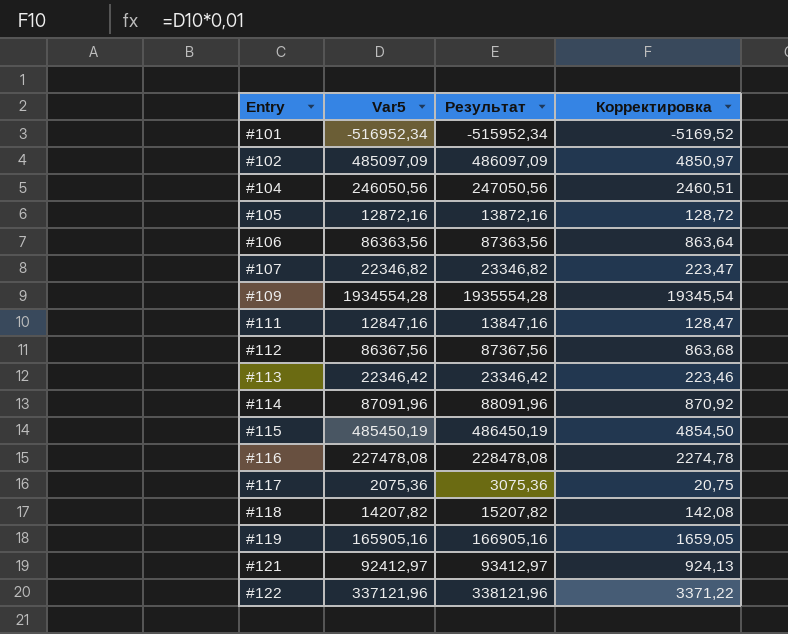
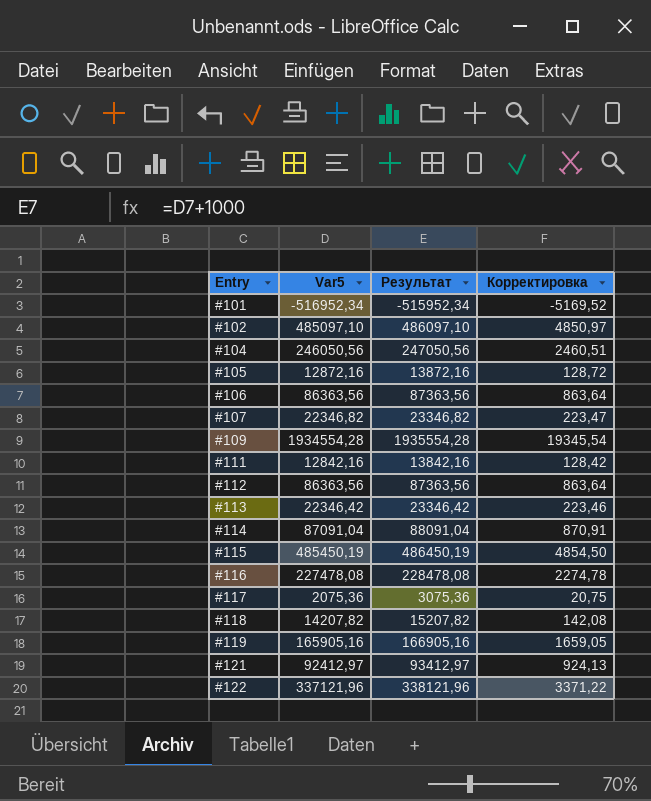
#102 | Var5: 485097,09 -> 485097,10
#102 | Результат: 486097,09 -> 486097,10
#111 | Var5: 12847,16 -> 12842,16
#111 | Результат: 13847,16 -> 13842,16
#111 | Корректировка: 128,47 -> 128,42
#112 | Var5: 86367,56 -> 86363,56
#112 | Результат: 87367,56 -> 87363,56
#112 | Корректировка: 863,68 -> 863,64
#114 | Var5: 87091,96 -> 87091,04
#114 | Результат: 88091,96 -> 88091,04
#114 | Корректировка: 870,92 -> 870,91

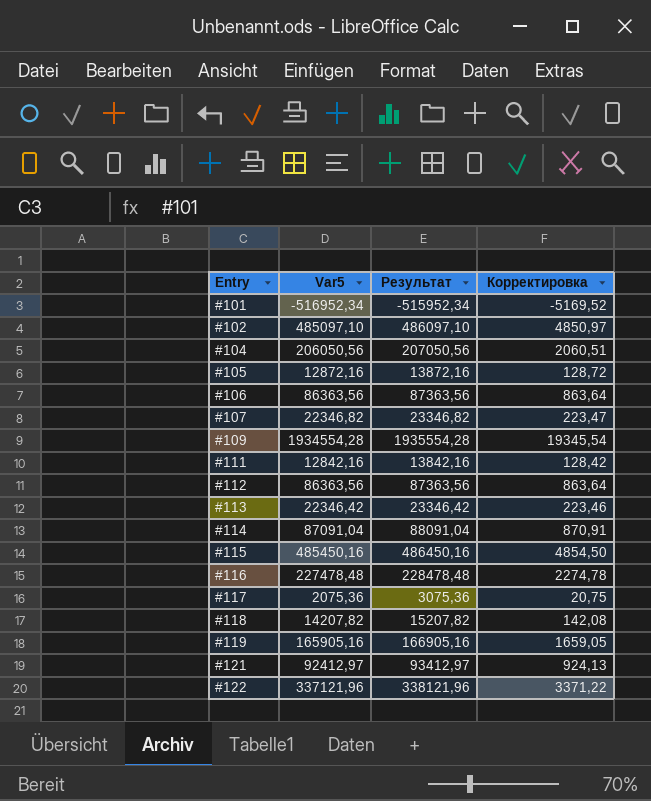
#104 | Var5: 246050,56 -> 206050,56
#104 | Результат: 247050,56 -> 207050,56
#104 | Корректировка: 2460,51 -> 2060,51
#115 | Var5: 485450,19 -> 485450,16
#115 | Результат: 486450,19 -> 486450,16
#116 | Var5: 227478,08 -> 227478,48
#116 | Результат: 228478,08 -> 228478,48

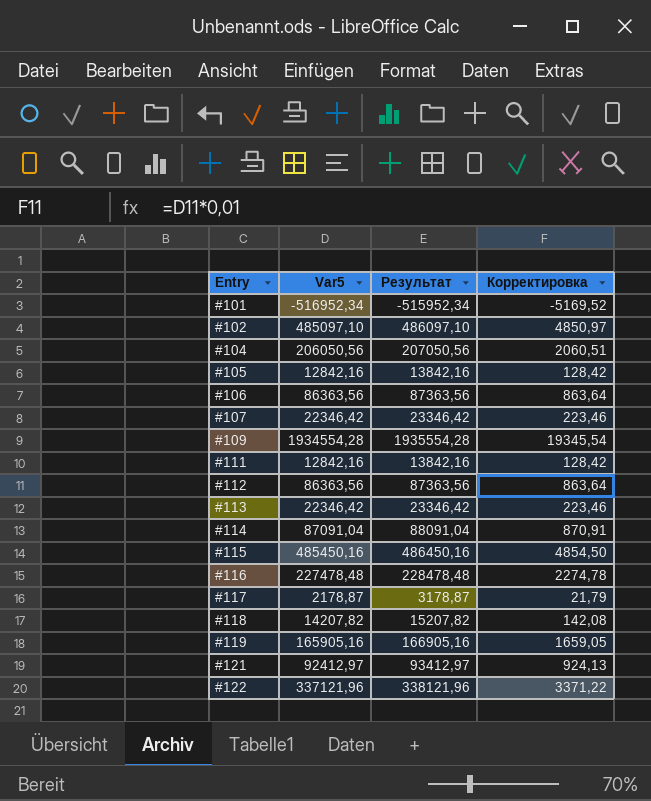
#105 | Var5: 12872,16 -> 12842,16
#105 | Результат: 13872,16 -> 13842,16
#105 | Корректировка: 128,72 -> 128,42
#107 | Var5: 22346,82 -> 22346,42
#107 | Результат: 23346,82 -> 23346,42
#107 | Корректировка: 223,47 -> 223,46
#117 | Var5: 2075,36 -> 2178,87
#117 | Результат: 3075,36 -> 3178,87
#117 | Корректировка: 20,75 -> 21,79

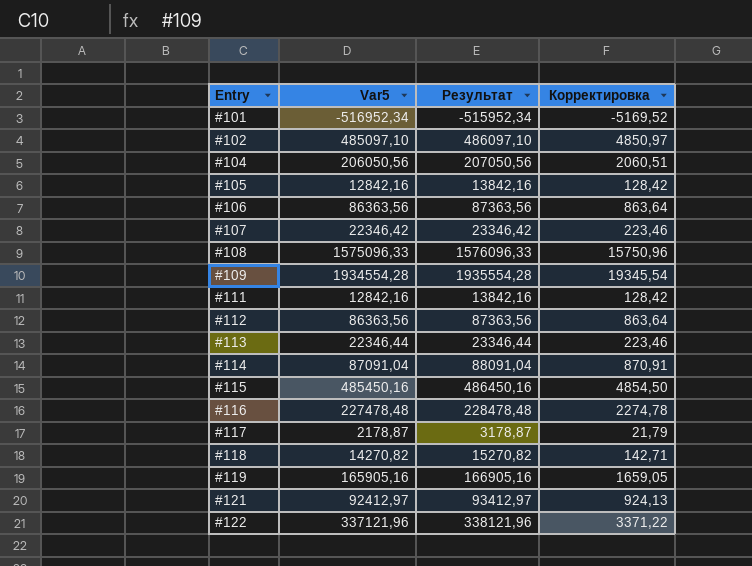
row #108: none -> 1575096,33 | 1576096,33 | 15750,96
#113 | Var5: 22346,42 -> 22346,44
#113 | Результат: 23346,42 -> 23346,44
#118 | Var5: 14207,82 -> 14270,82
#118 | Результат: 15207,82 -> 15270,82
#118 | Корректировка: 142,08 -> 142,71

